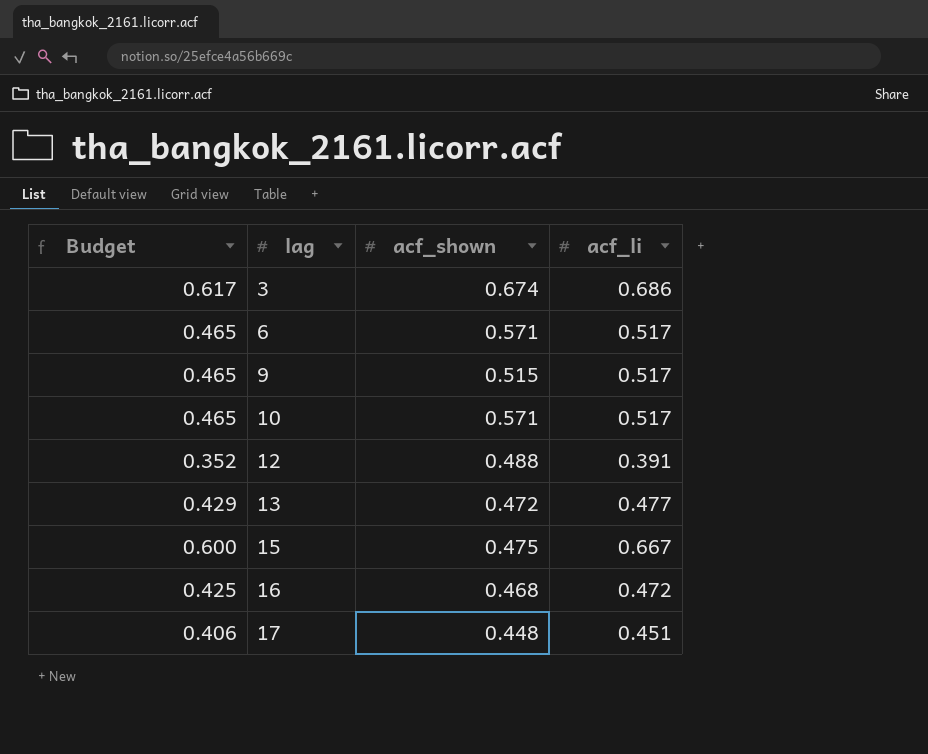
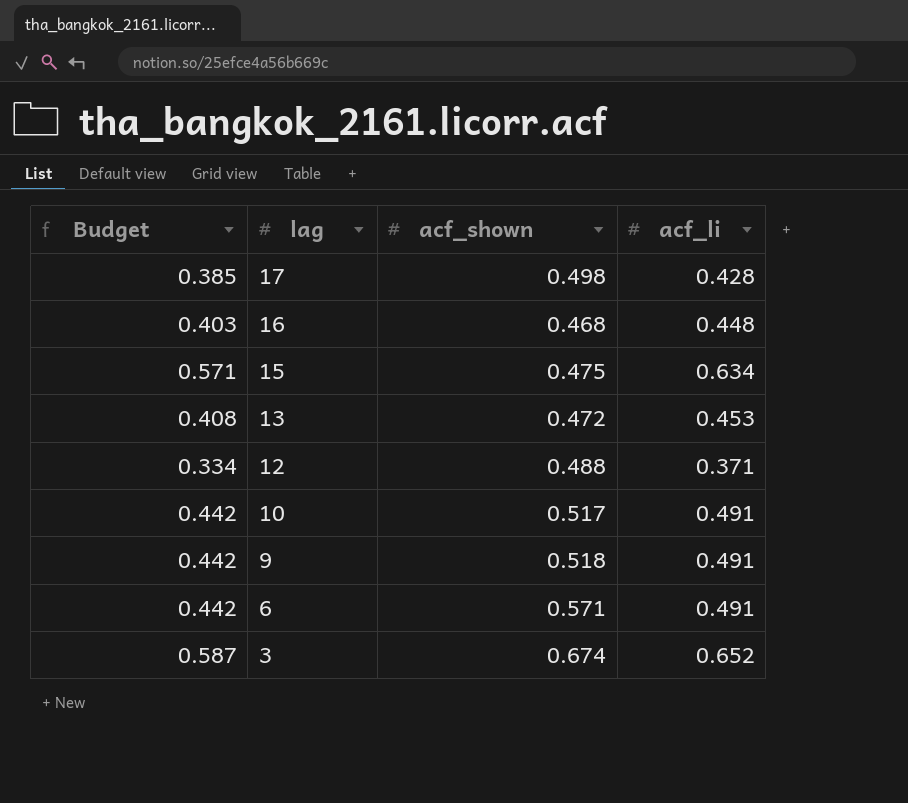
row order: lag ascending -> lag descending
17 | Budget: 0.406 -> 0.385
17 | acf_shown: 0.448 -> 0.498
17 | acf_li: 0.451 -> 0.428
16 | Budget: 0.425 -> 0.403
16 | acf_li: 0.472 -> 0.448
15 | Budget: 0.600 -> 0.571
15 | acf_li: 0.667 -> 0.634
13 | Budget: 0.429 -> 0.408
13 | acf_li: 0.477 -> 0.453
12 | Budget: 0.352 -> 0.334
12 | acf_li: 0.391 -> 0.371
10 | Budget: 0.465 -> 0.442
10 | acf_shown: 0.571 -> 0.517
10 | acf_li: 0.517 -> 0.491
9 | Budget: 0.465 -> 0.442
9 | acf_shown: 0.515 -> 0.518
9 | acf_li: 0.517 -> 0.491
6 | Budget: 0.465 -> 0.442
6 | acf_li: 0.517 -> 0.491
3 | Budget: 0.617 -> 0.587
3 | acf_li: 0.686 -> 0.652

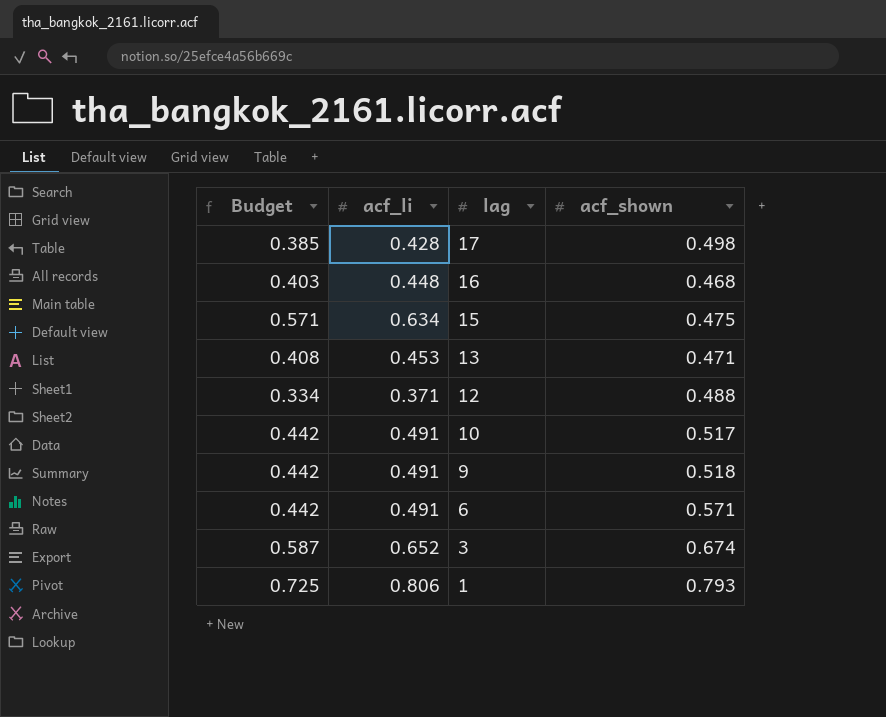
column acf_li | position: 4 -> 2
13 | acf_shown: 0.472 -> 0.471
row 1: none -> 0.725 | 0.806 | 0.793

